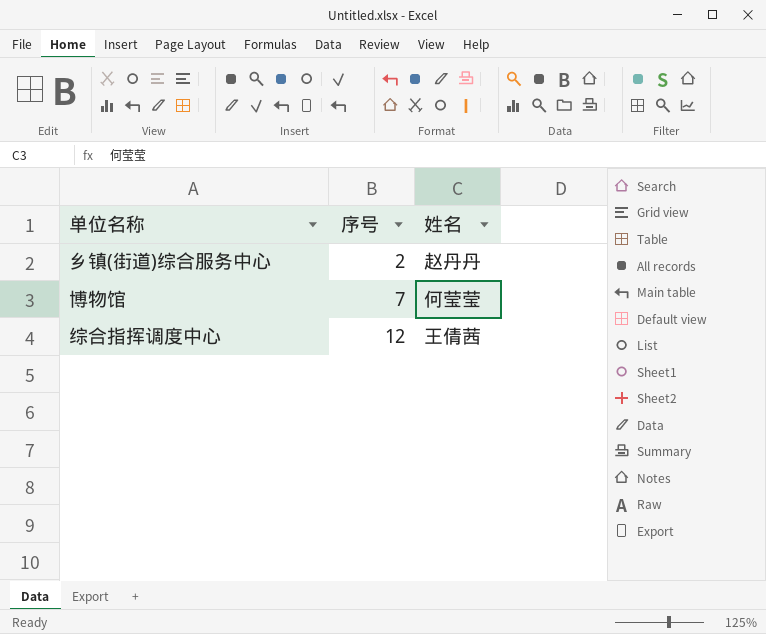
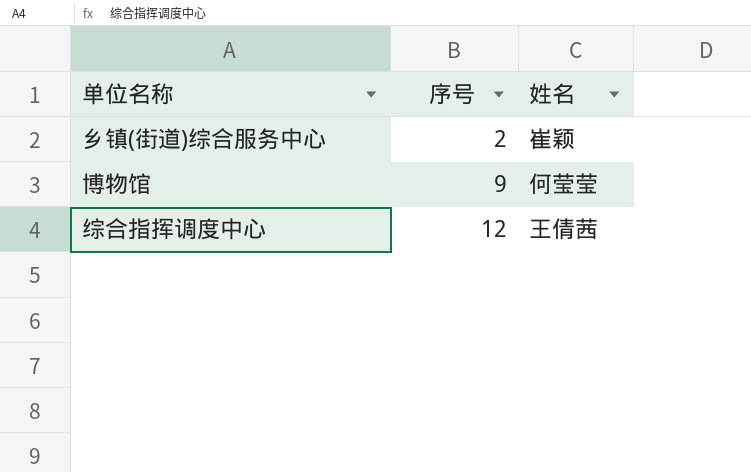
乡镇(街道)综合服务中心 | 姓名: 赵丹丹 -> 崔颖
博物馆 | 序号: 7 -> 9

